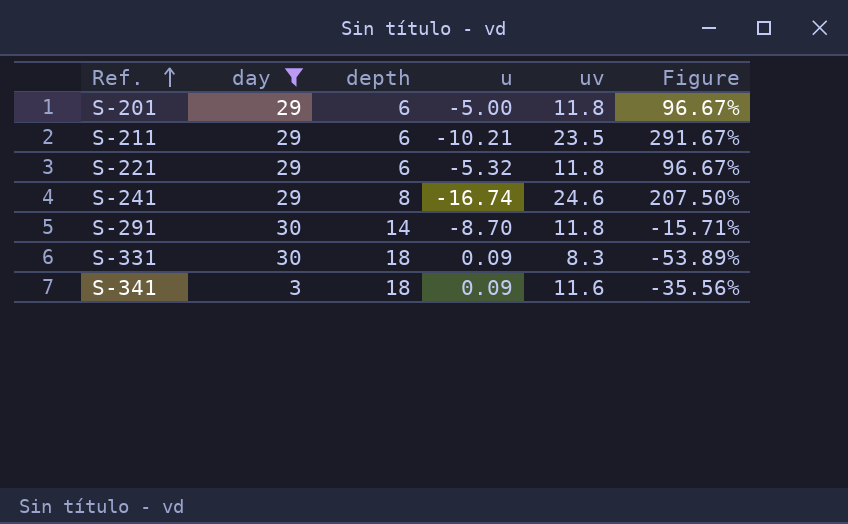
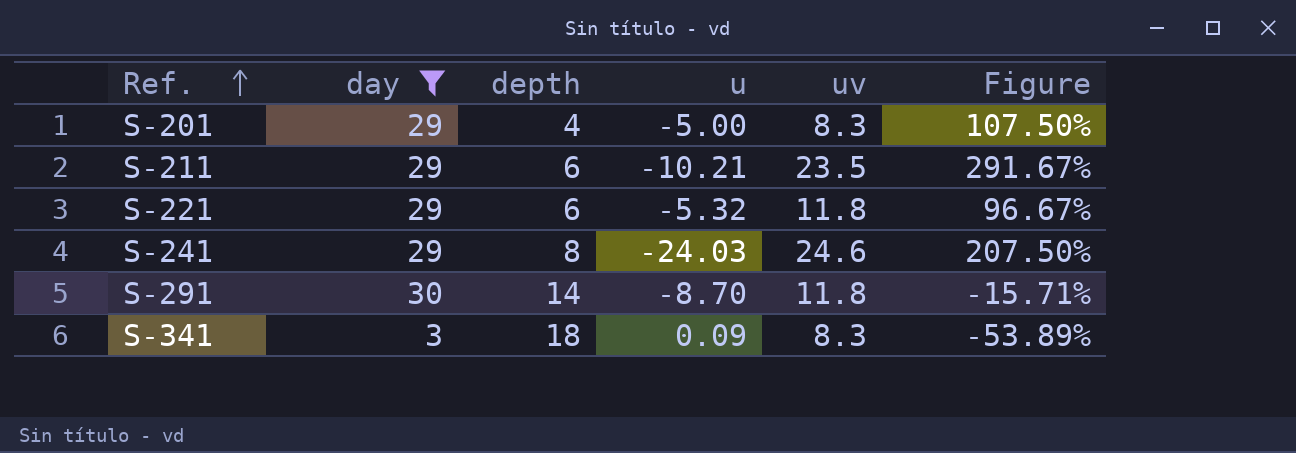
row S-331: 30 | 18 | 0.09 | 8.3 | -53.89% -> none
S-201 | depth: 6 -> 4
S-201 | uv: 11.8 -> 8.3
S-201 | Figure: 96.67% -> 107.50%
S-241 | u: -16.74 -> -24.03
S-341 | uv: 11.6 -> 8.3
S-341 | Figure: -35.56% -> -53.89%

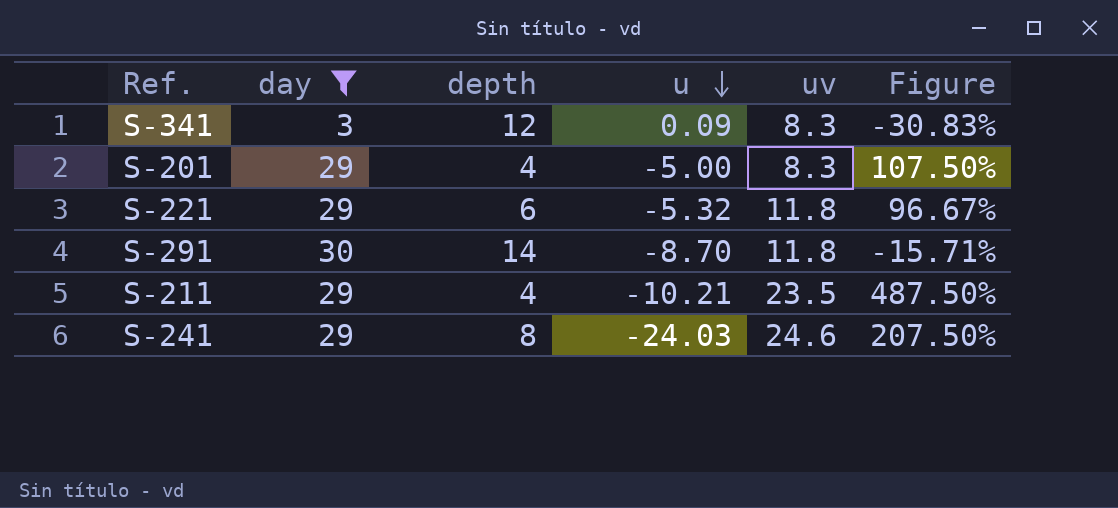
row order: Ref. ascending -> u descending
S-341 | depth: 18 -> 12
S-341 | Figure: -53.89% -> -30.83%
S-211 | depth: 6 -> 4
S-211 | Figure: 291.67% -> 487.50%

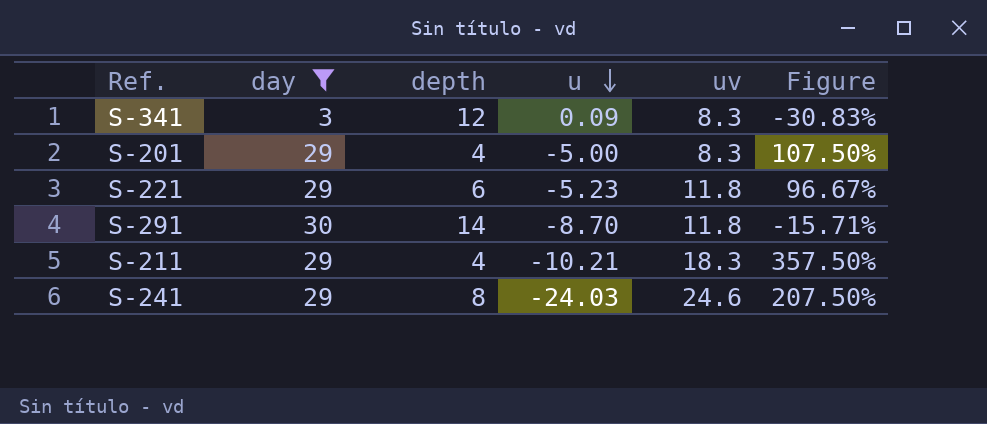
S-221 | u: -5.32 -> -5.23
S-211 | uv: 23.5 -> 18.3
S-211 | Figure: 487.50% -> 357.50%

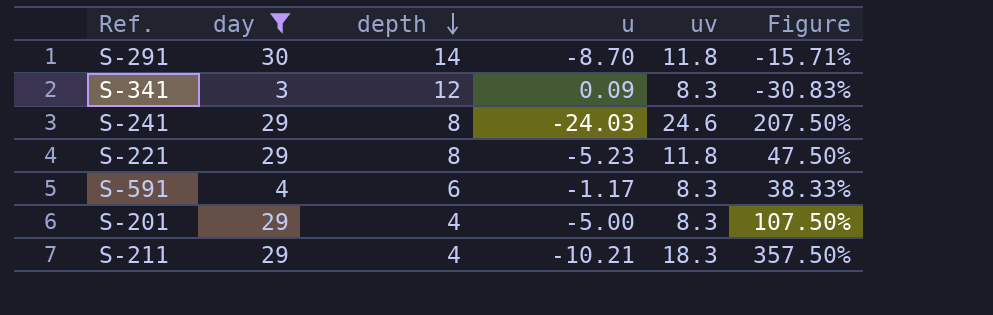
row order: u descending -> depth descending
S-221 | depth: 6 -> 8
S-221 | Figure: 96.67% -> 47.50%
row S-591: none -> 4 | 6 | -1.17 | 8.3 | 38.33%

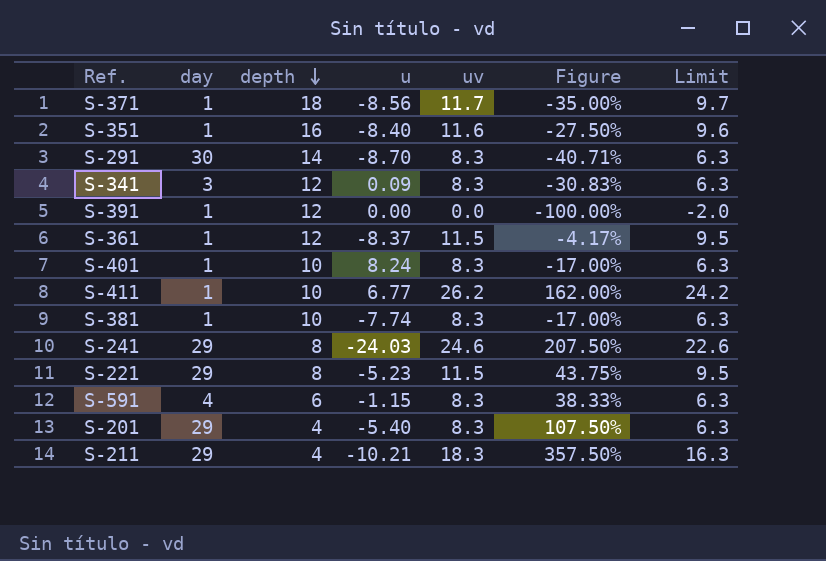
filter: day != 1 -> none
column Limit | formula: none -> [uv] - 2
S-291 | uv: 11.8 -> 8.3
S-291 | Figure: -15.71% -> -40.71%
S-221 | uv: 11.8 -> 11.5
S-221 | Figure: 47.50% -> 43.75%
S-591 | u: -1.17 -> -1.15
S-201 | u: -5.00 -> -5.40

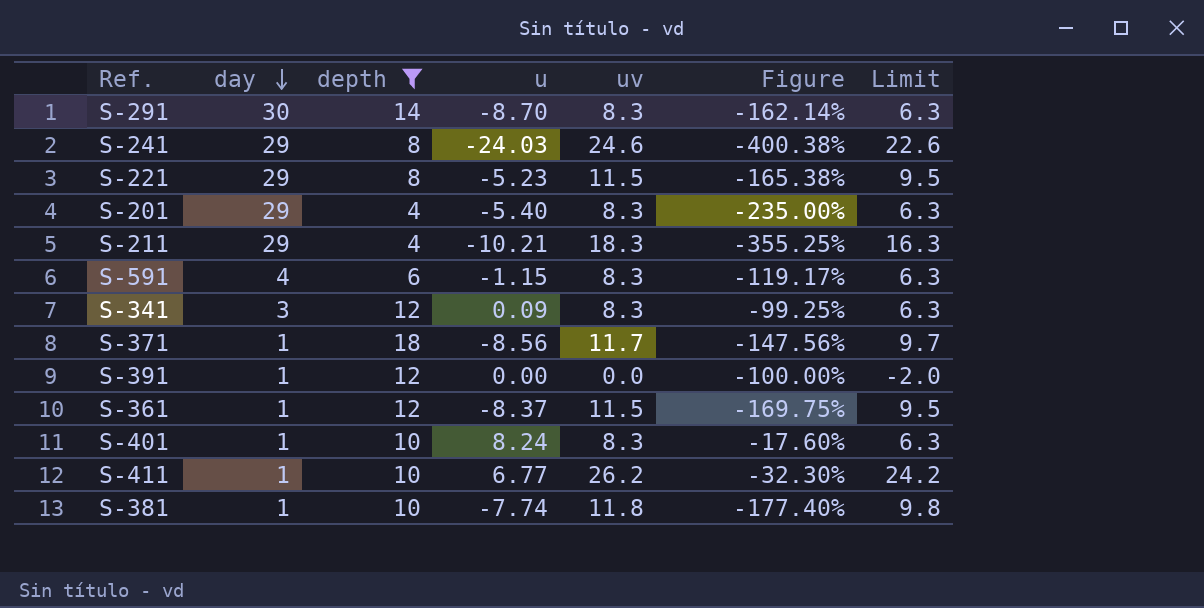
filter: none -> depth != 16
row order: depth descending -> day descending
column Figure | formula: ([uv] - [depth]) / [depth] -> ([u] - [depth]) / [depth]
S-381 | uv: 8.3 -> 11.8
S-381 | Limit: 6.3 -> 9.8

